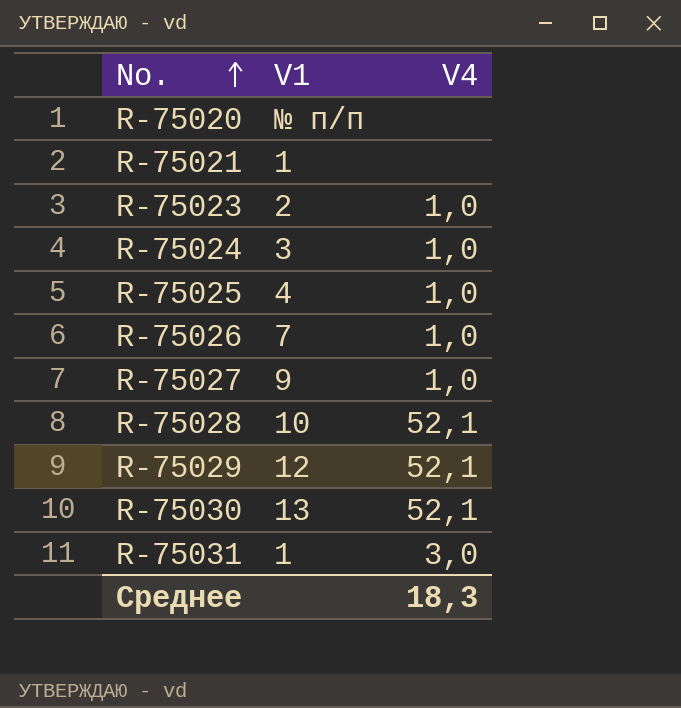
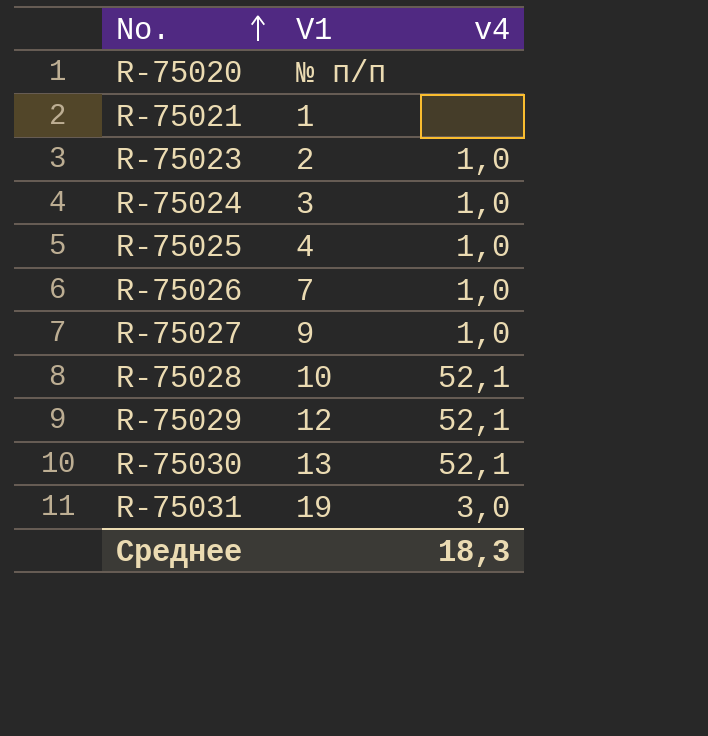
column name: V4 -> v4
R-75031 | V1: 1 -> 19

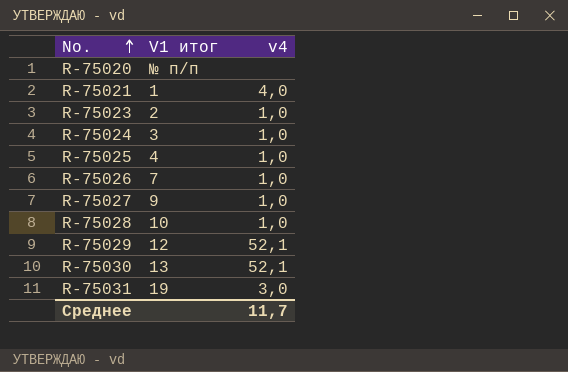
column name: V1 -> V1 итог
R-75021 | v4: none -> 4,0
R-75028 | v4: 52,1 -> 1,0
Среднее | v4: 18,3 -> 11,7

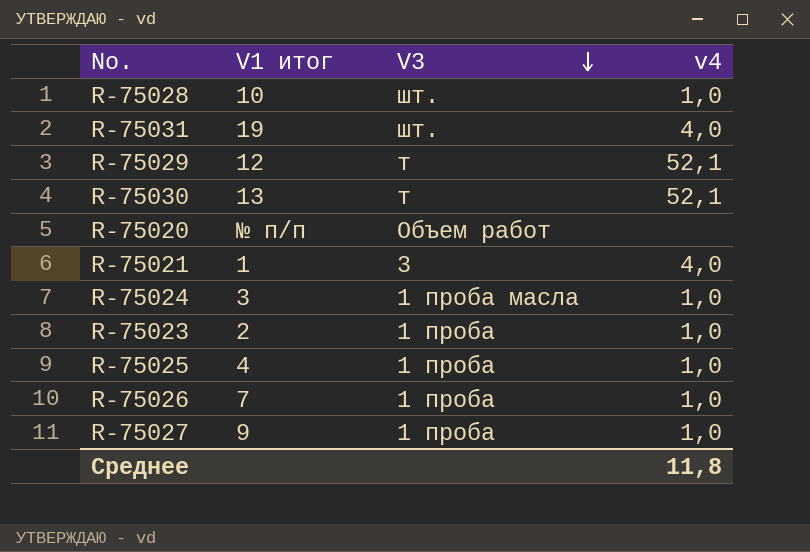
row order: No. ascending -> V3 descending
column V3 | position: none -> 3
R-75031 | v4: 3,0 -> 4,0
Среднее | v4: 11,7 -> 11,8

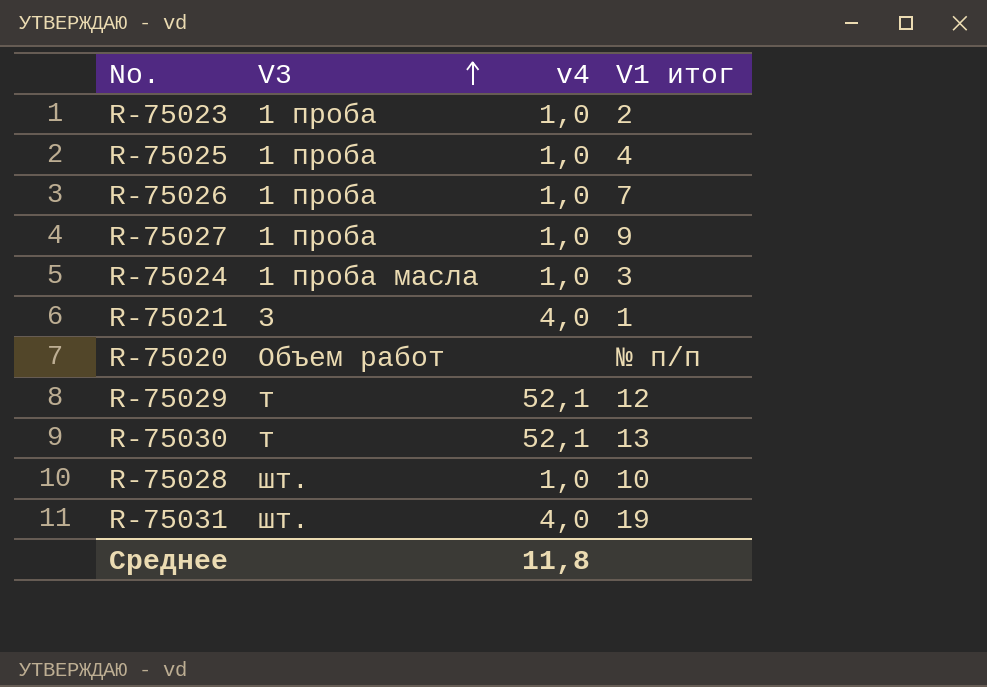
row order: V3 descending -> V3 ascending
column V1 итог | position: 2 -> 4

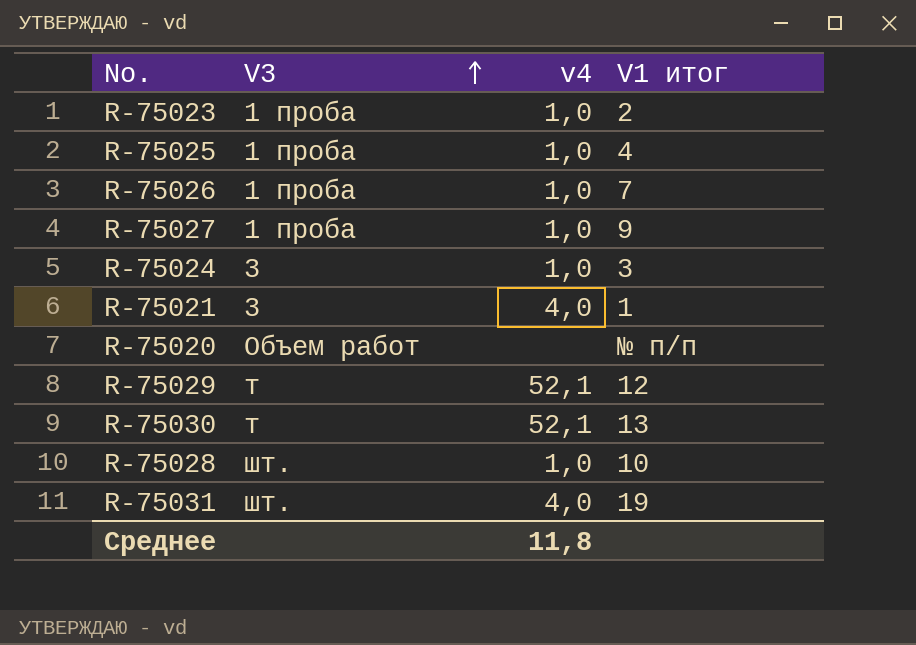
R-75024 | V3: 1 проба масла -> 3

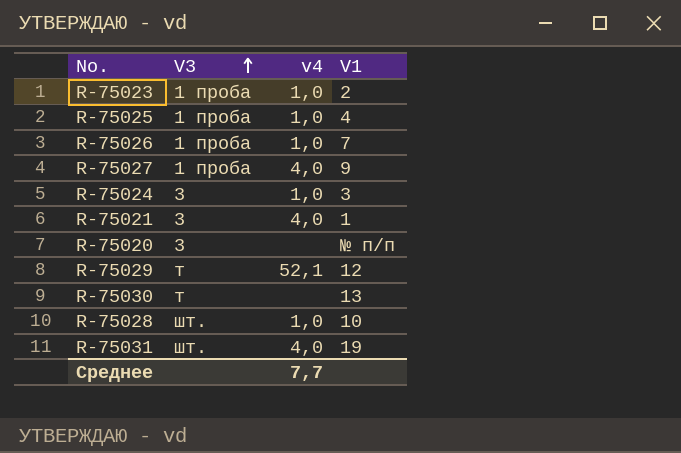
column name: V1 итог -> V1
R-75027 | v4: 1,0 -> 4,0
R-75020 | V3: Объем работ -> 3
R-75030 | v4: 52,1 -> none
Среднее | v4: 11,8 -> 7,7

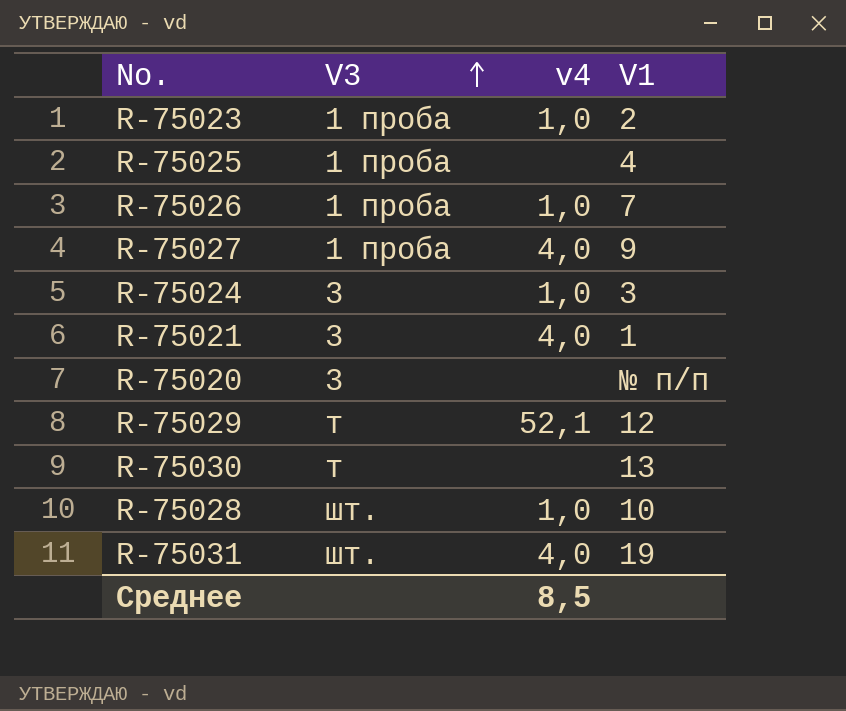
R-75025 | v4: 1,0 -> none
Среднее | v4: 7,7 -> 8,5

